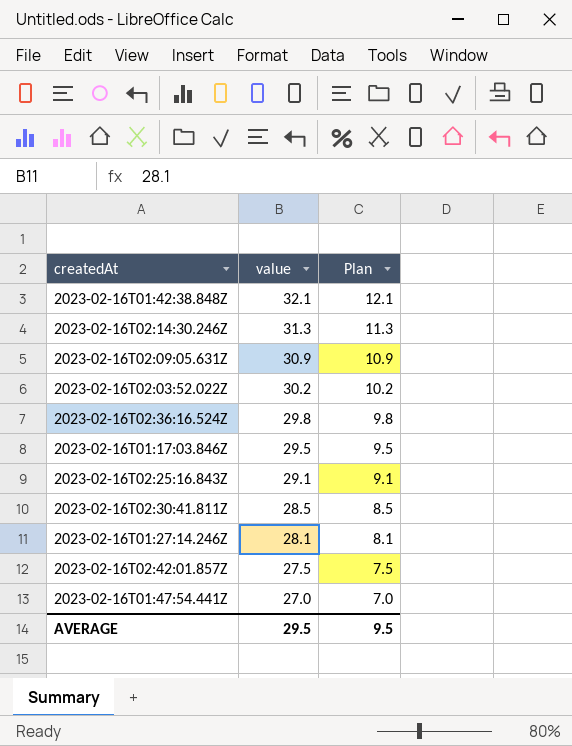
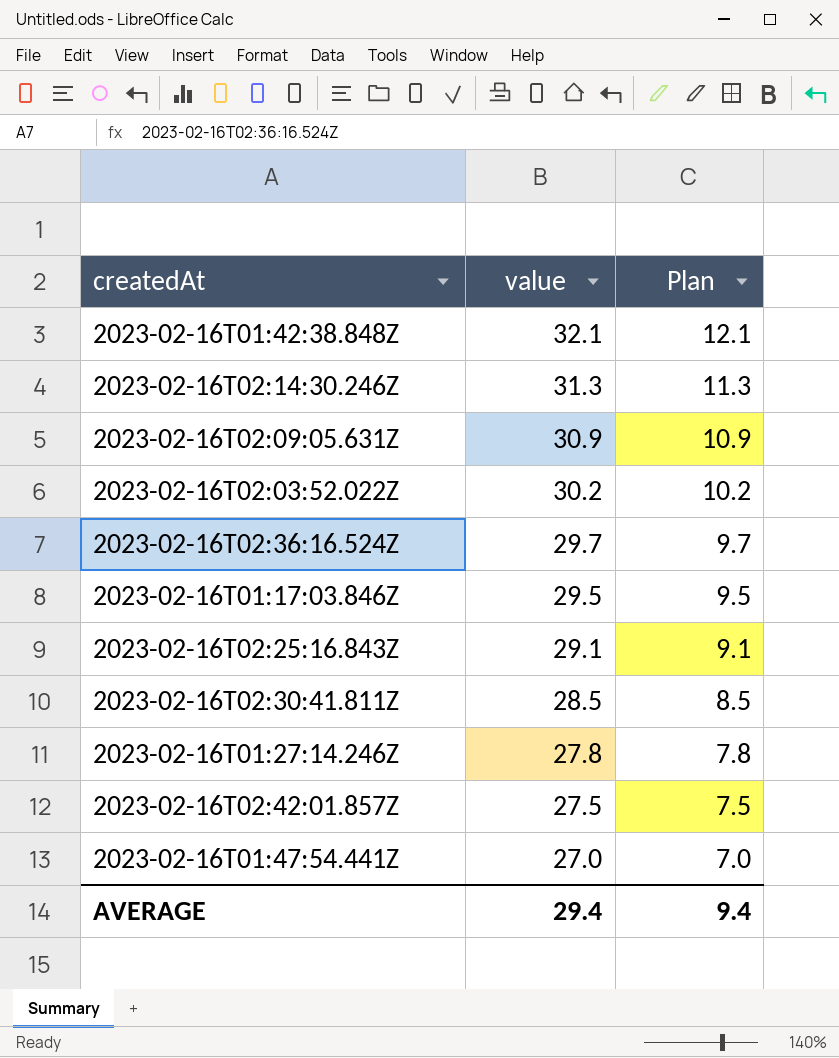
2023-02-16T02:36:16.524Z | value: 29.8 -> 29.7
2023-02-16T02:36:16.524Z | Plan: 9.8 -> 9.7
2023-02-16T01:27:14.246Z | value: 28.1 -> 27.8
2023-02-16T01:27:14.246Z | Plan: 8.1 -> 7.8
AVERAGE | value: 29.5 -> 29.4
AVERAGE | Plan: 9.5 -> 9.4

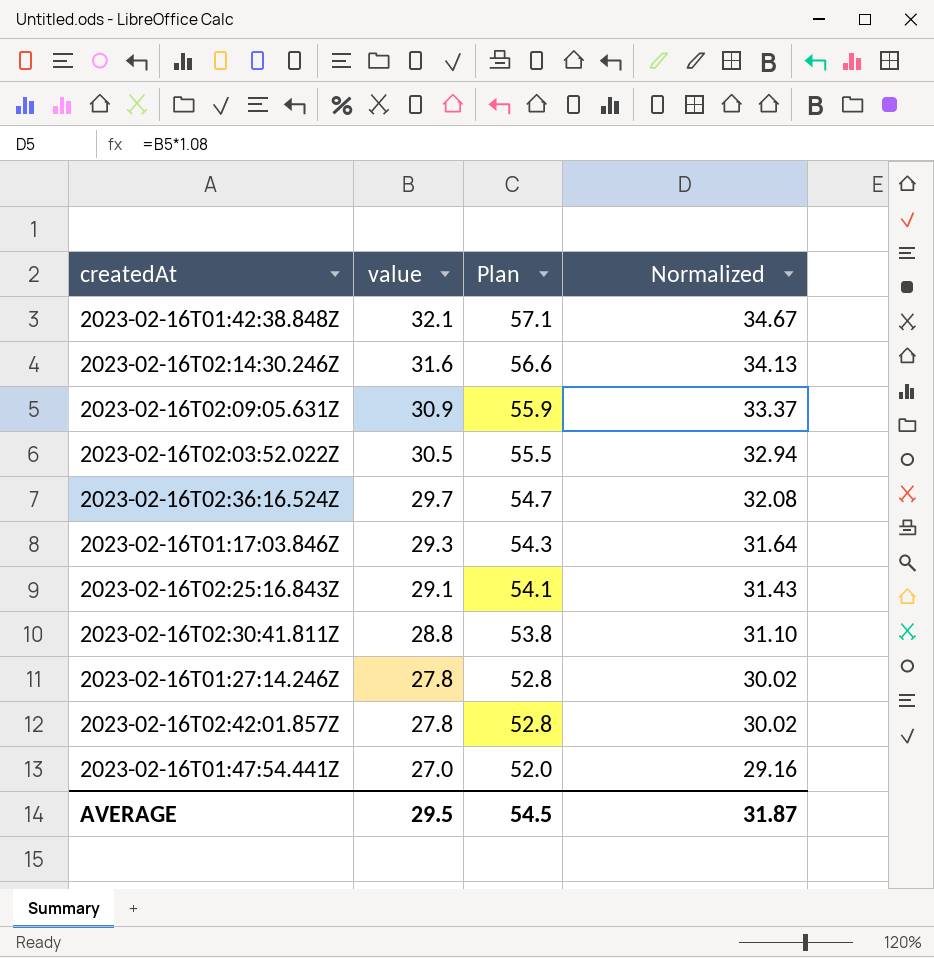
column Plan | formula: [value] - 20 -> [value] + 25
column Normalized | formula: none -> [value] * 1.08
2023-02-16T02:14:30.246Z | value: 31.3 -> 31.6
2023-02-16T02:03:52.022Z | value: 30.2 -> 30.5
2023-02-16T01:17:03.846Z | value: 29.5 -> 29.3
2023-02-16T02:30:41.811Z | value: 28.5 -> 28.8
2023-02-16T02:42:01.857Z | value: 27.5 -> 27.8
AVERAGE | value: 29.4 -> 29.5
AVERAGE | Plan: 9.4 -> 54.5

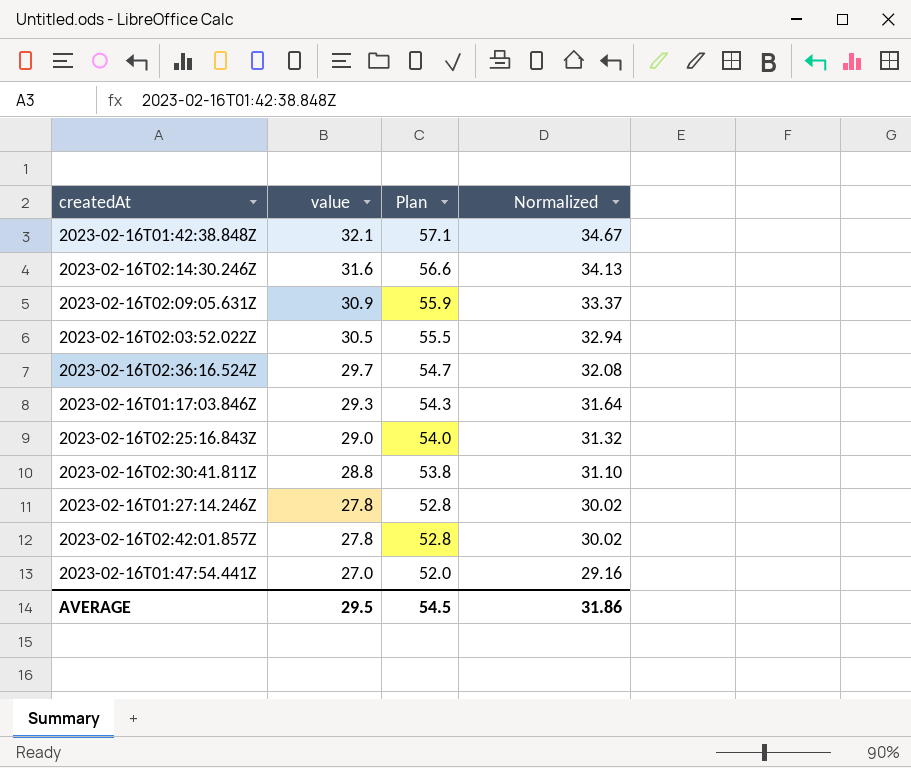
2023-02-16T02:25:16.843Z | value: 29.1 -> 29.0
2023-02-16T02:25:16.843Z | Plan: 54.1 -> 54.0
2023-02-16T02:25:16.843Z | Normalized: 31.43 -> 31.32
AVERAGE | Normalized: 31.87 -> 31.86

